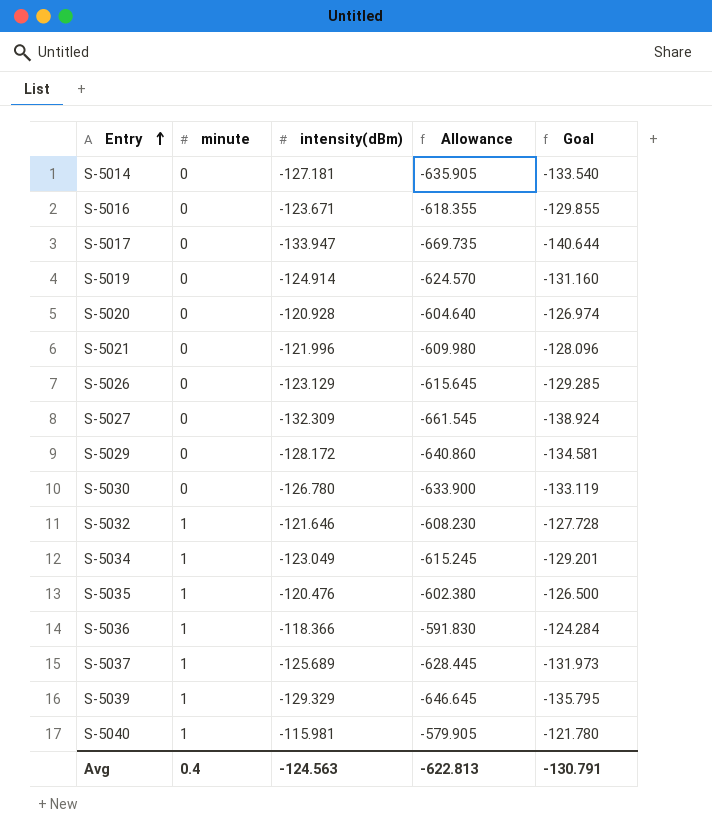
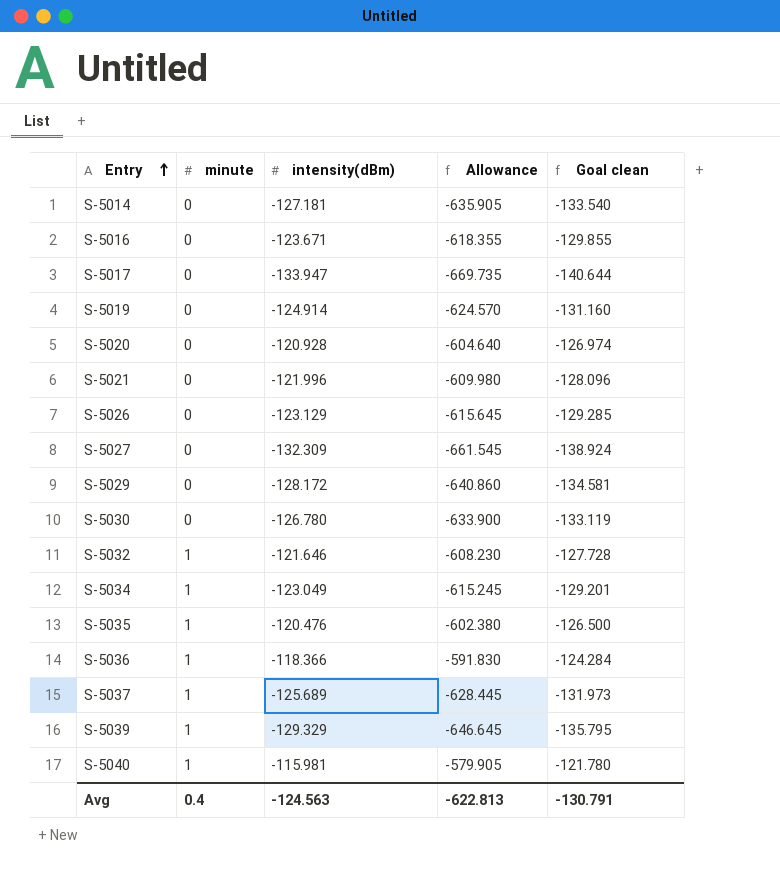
column name: Goal -> Goal clean

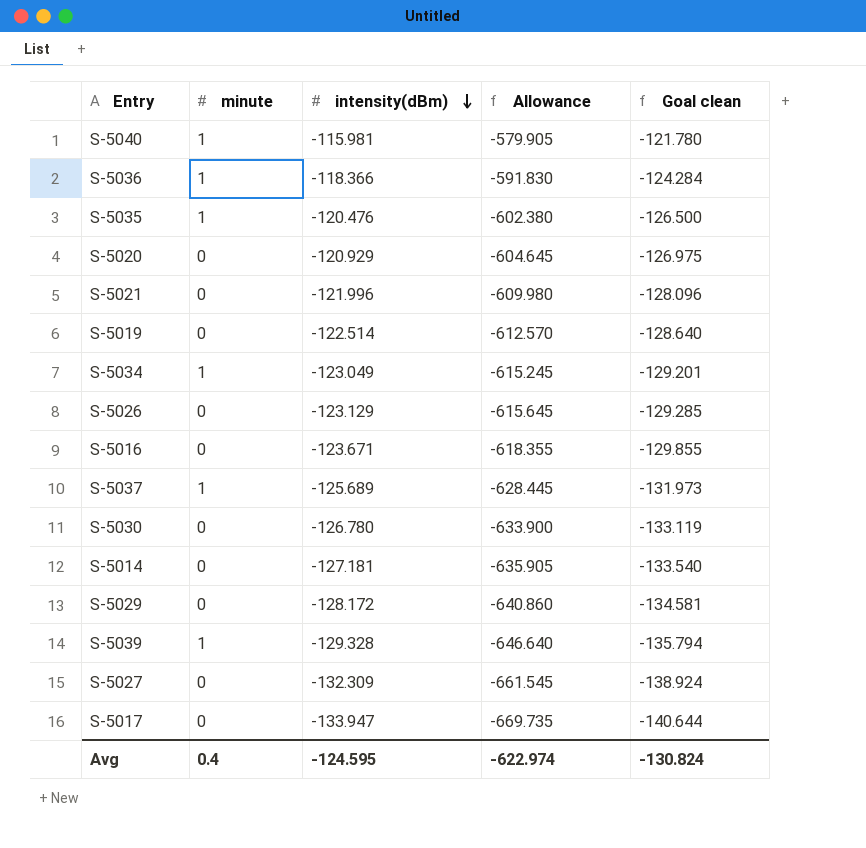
row order: Entry ascending -> intensity(dBm) descending
row S-5032: 1 | -121.646 | -608.230 | -127.728 -> none
S-5020 | intensity(dBm): -120.928 -> -120.929
S-5020 | Allowance: -604.640 -> -604.645
S-5020 | Goal clean: -126.974 -> -126.975
S-5019 | intensity(dBm): -124.914 -> -122.514
S-5019 | Allowance: -624.570 -> -612.570
S-5019 | Goal clean: -131.160 -> -128.640
S-5039 | intensity(dBm): -129.329 -> -129.328
S-5039 | Allowance: -646.645 -> -646.640
S-5039 | Goal clean: -135.795 -> -135.794
Avg | intensity(dBm): -124.563 -> -124.595
Avg | Allowance: -622.813 -> -622.974
Avg | Goal clean: -130.791 -> -130.824

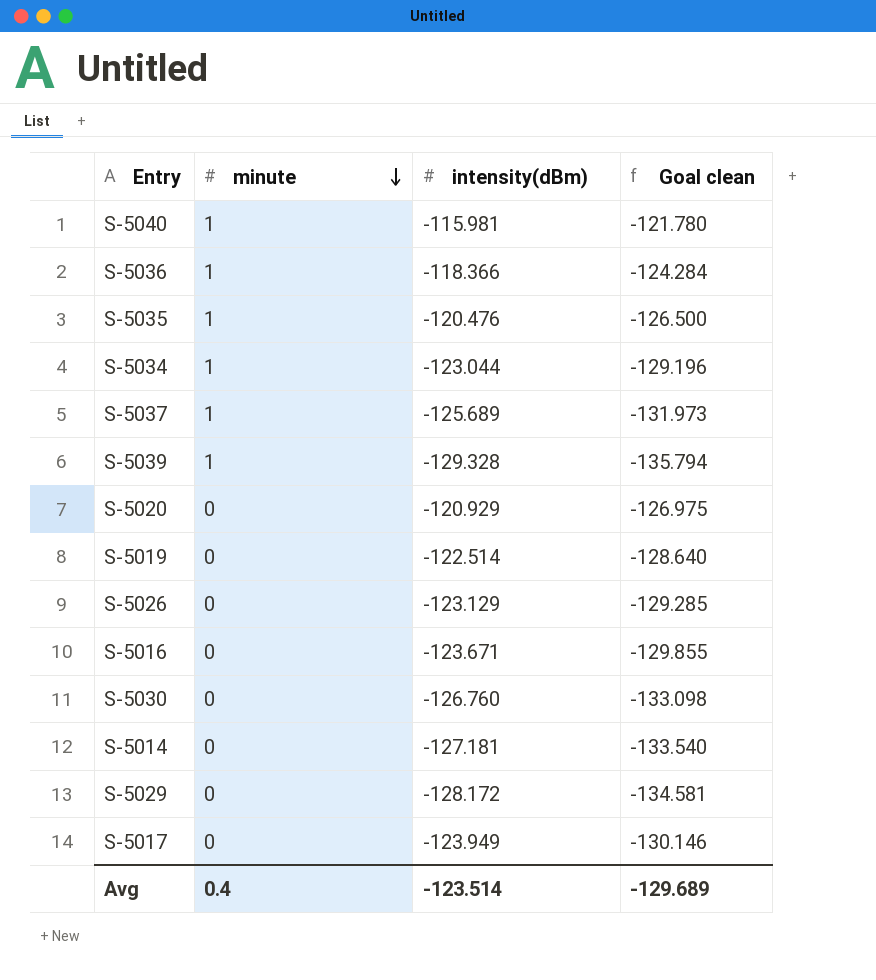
row order: intensity(dBm) descending -> minute descending
column Allowance | formula: [intensity(dBm)] * 5 -> none
row S-5021: 0 | -121.996 | -609.980 | -128.096 -> none
row S-5027: 0 | -132.309 | -661.545 | -138.924 -> none
S-5034 | intensity(dBm): -123.049 -> -123.044
S-5034 | Goal clean: -129.201 -> -129.196
S-5030 | intensity(dBm): -126.780 -> -126.760
S-5030 | Goal clean: -133.119 -> -133.098
S-5017 | intensity(dBm): -133.947 -> -123.949
S-5017 | Goal clean: -140.644 -> -130.146
Avg | intensity(dBm): -124.595 -> -123.514
Avg | Goal clean: -130.824 -> -129.689

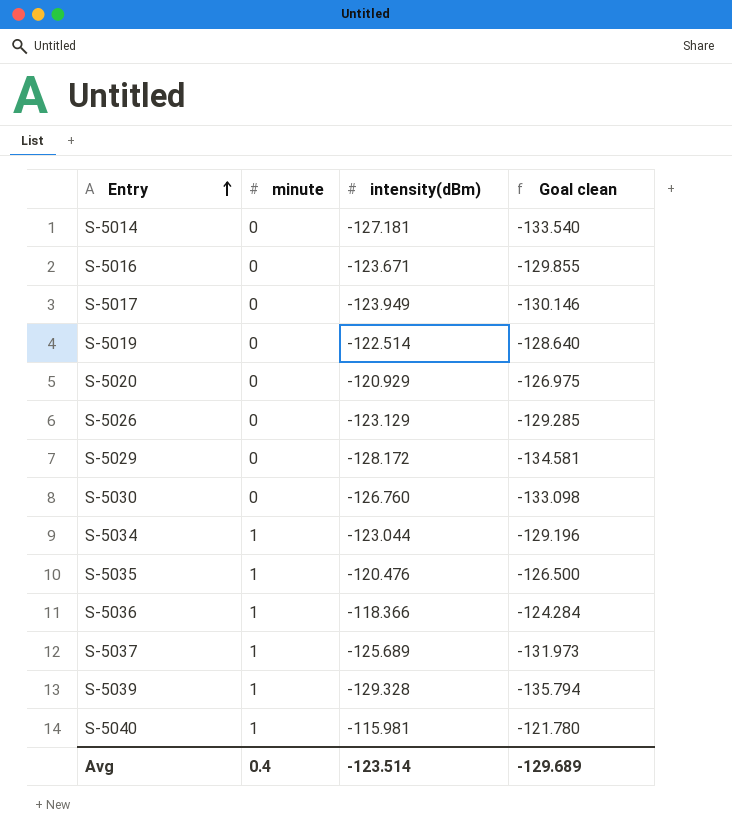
row order: minute descending -> Entry ascending

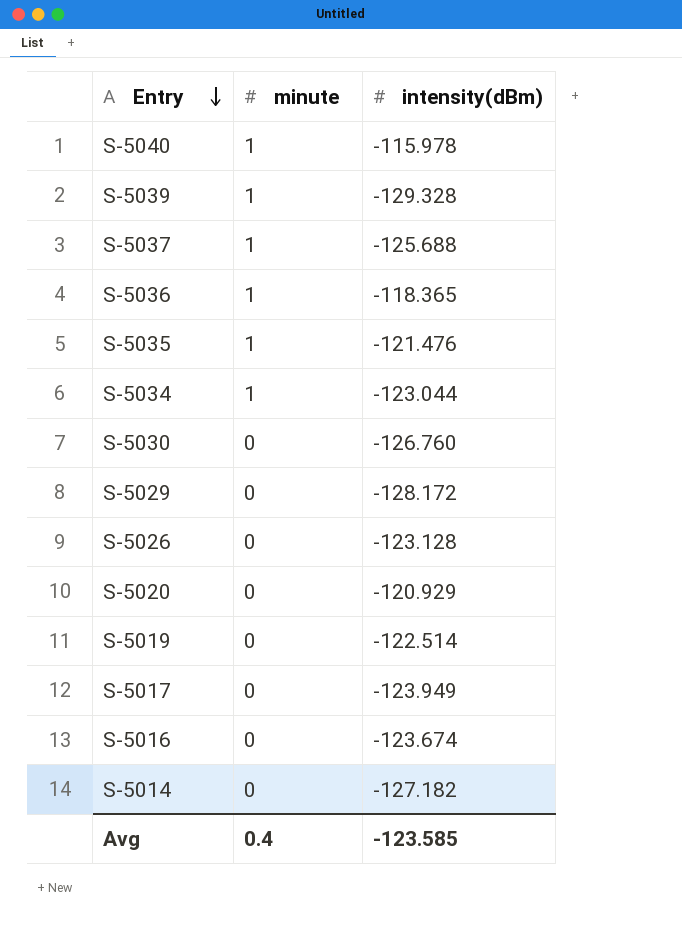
row order: Entry ascending -> Entry descending
column Goal clean | formula: [intensity(dBm)] * 1.05 -> none
S-5040 | intensity(dBm): -115.981 -> -115.978
S-5037 | intensity(dBm): -125.689 -> -125.688
S-5036 | intensity(dBm): -118.366 -> -118.365
S-5035 | intensity(dBm): -120.476 -> -121.476
S-5026 | intensity(dBm): -123.129 -> -123.128
S-5016 | intensity(dBm): -123.671 -> -123.674
S-5014 | intensity(dBm): -127.181 -> -127.182
Avg | intensity(dBm): -123.514 -> -123.585

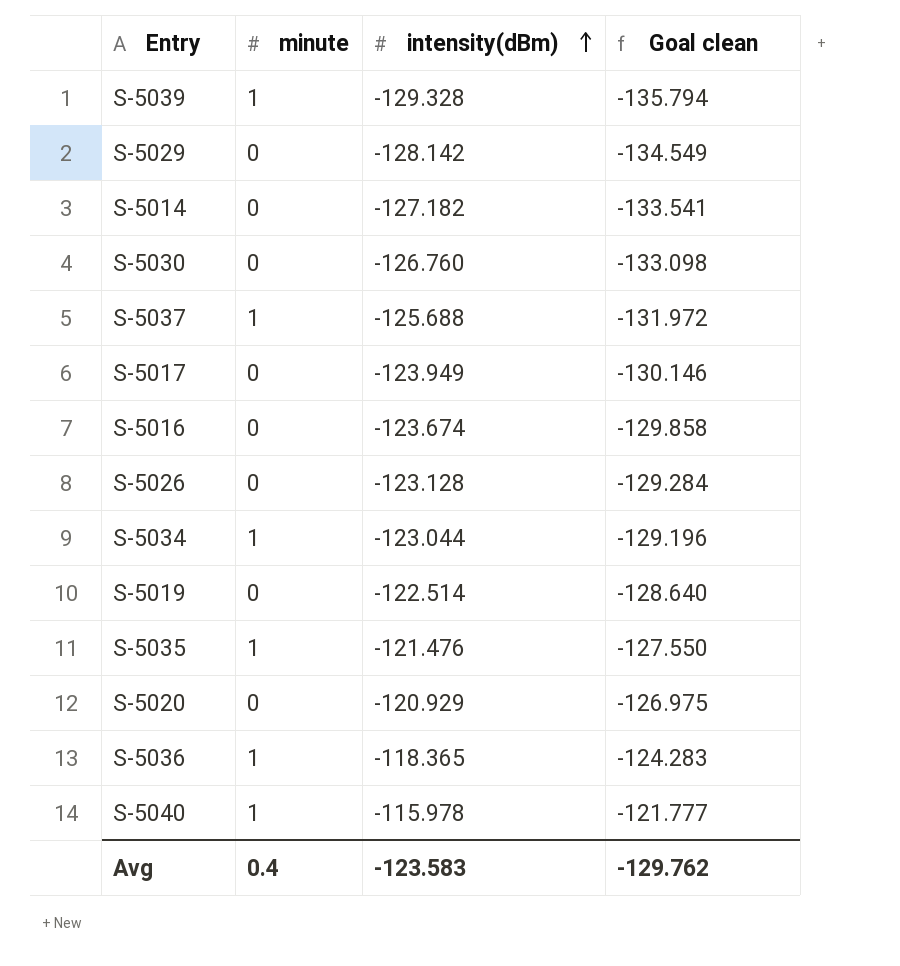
row order: Entry descending -> intensity(dBm) ascending
column Goal clean | formula: none -> [intensity(dBm)] * 1.05
S-5029 | intensity(dBm): -128.172 -> -128.142
Avg | intensity(dBm): -123.585 -> -123.583

